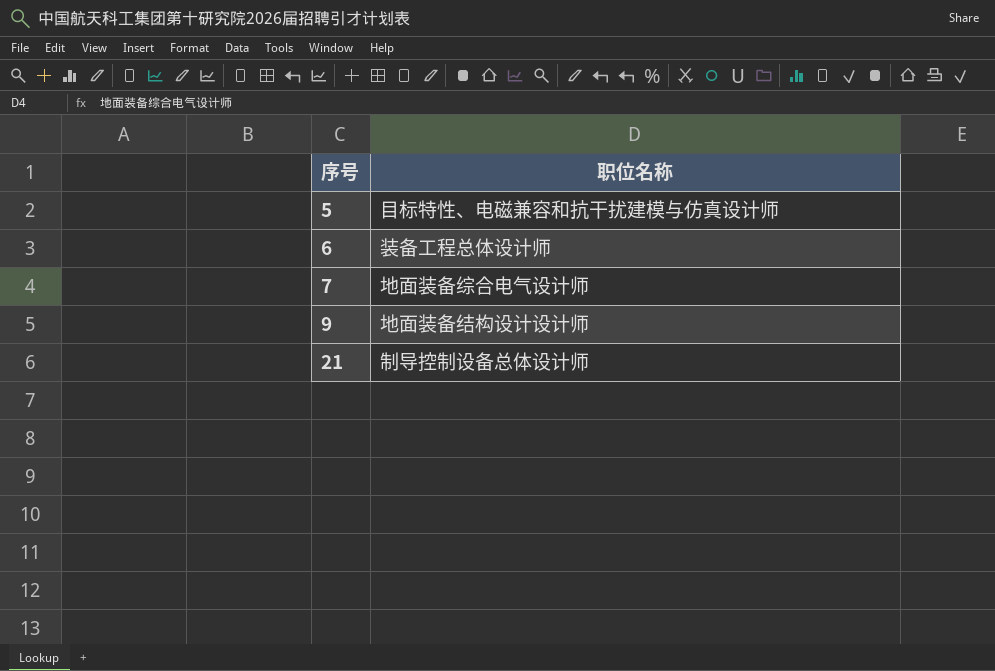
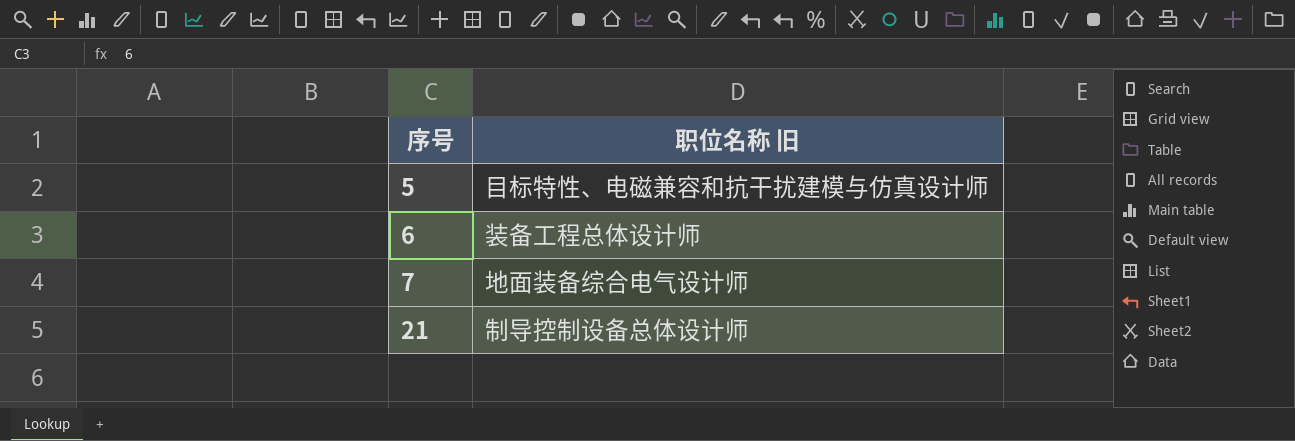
column name: 职位名称 -> 职位名称 旧
row 9: 地面装备结构设计设计师 -> none

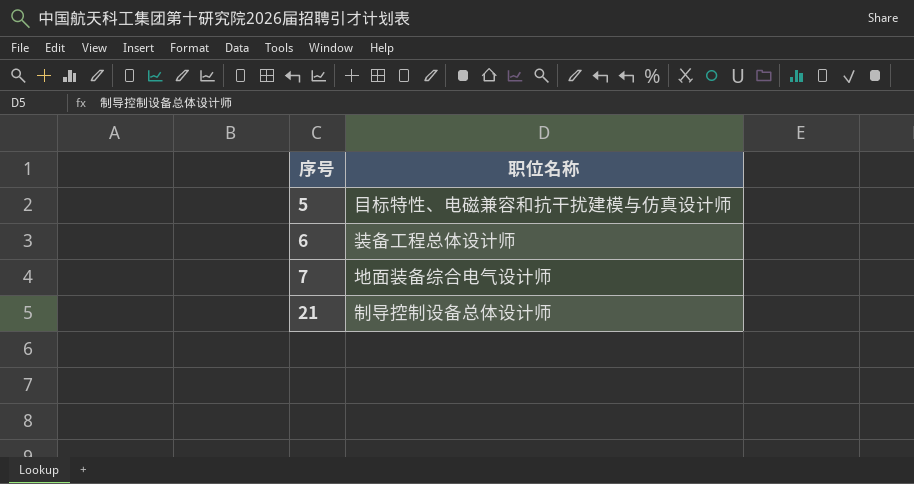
column name: 职位名称 旧 -> 职位名称

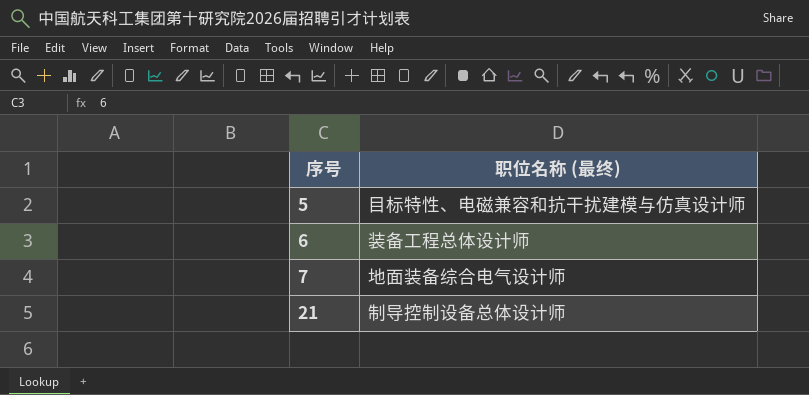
column name: 职位名称 -> 职位名称 (最终)

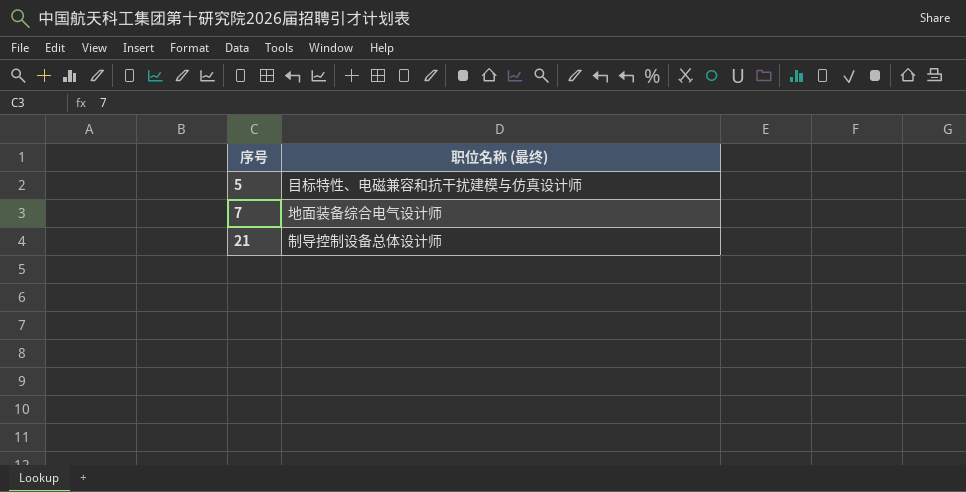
row 6: 装备工程总体设计师 -> none

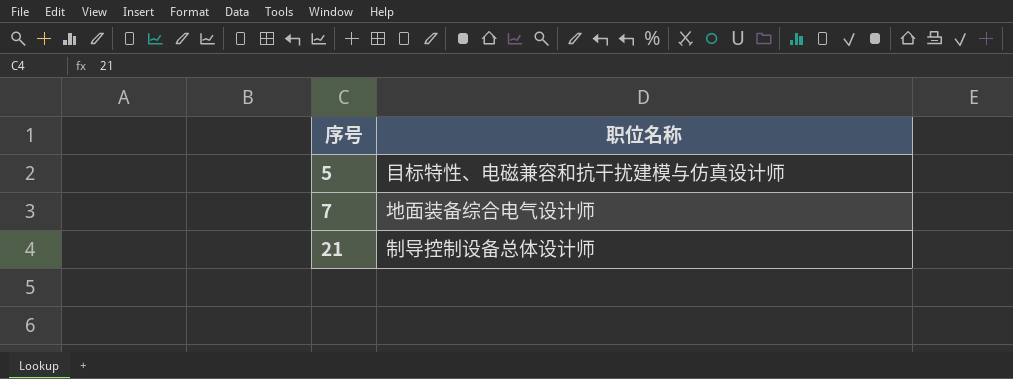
column name: 职位名称 (最终) -> 职位名称

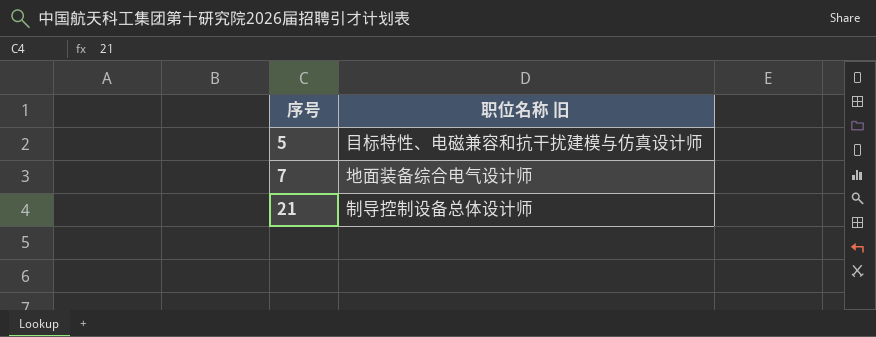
column name: 职位名称 -> 职位名称 旧

